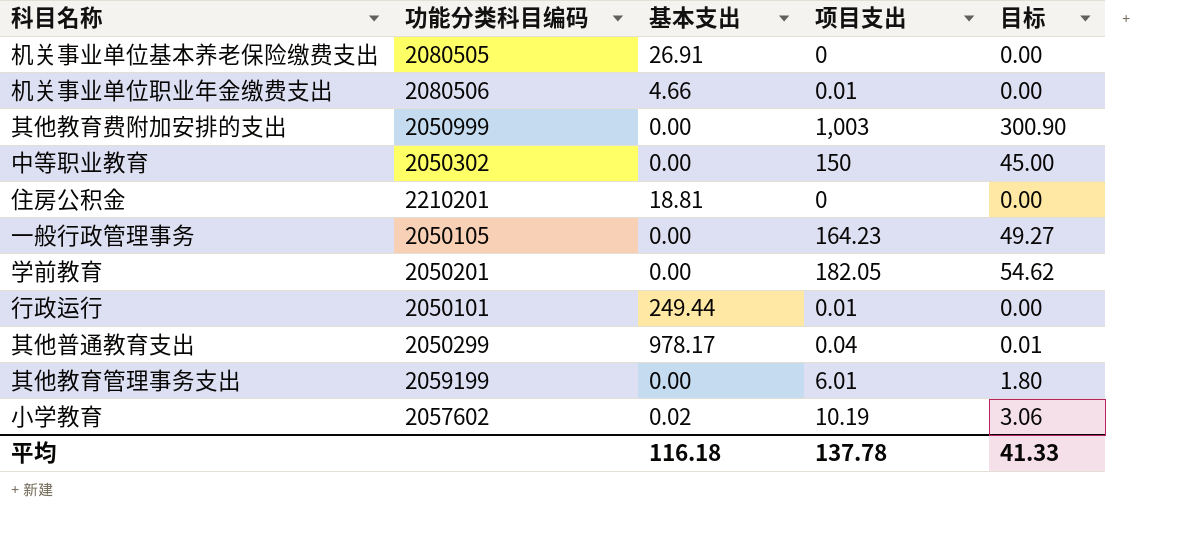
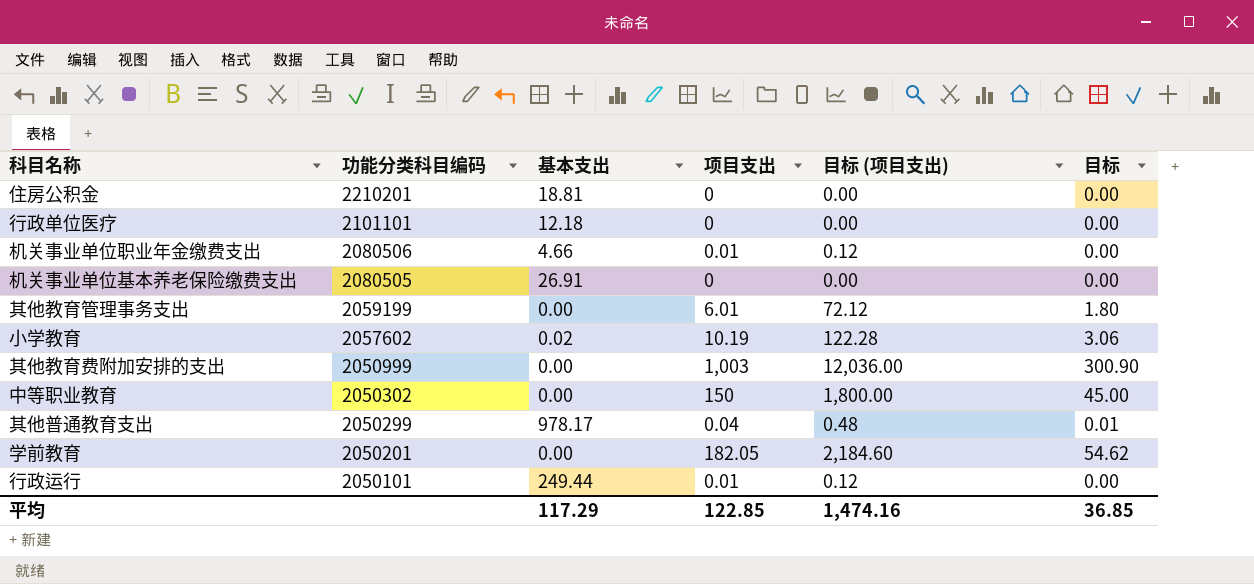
row order: none -> 功能分类科目编码 descending
column 目标 (项目支出) | formula: none -> [项目支出] * 12
row 一般行政管理事务: 2050105 | 0.00 | 164.23 | 49.27 -> none
row 行政单位医疗: none -> 2101101 | 12.18 | 0 | 0.00 | 0.00
平均 | 基本支出: 116.18 -> 117.29
平均 | 项目支出: 137.78 -> 122.85
平均 | 目标: 41.33 -> 36.85

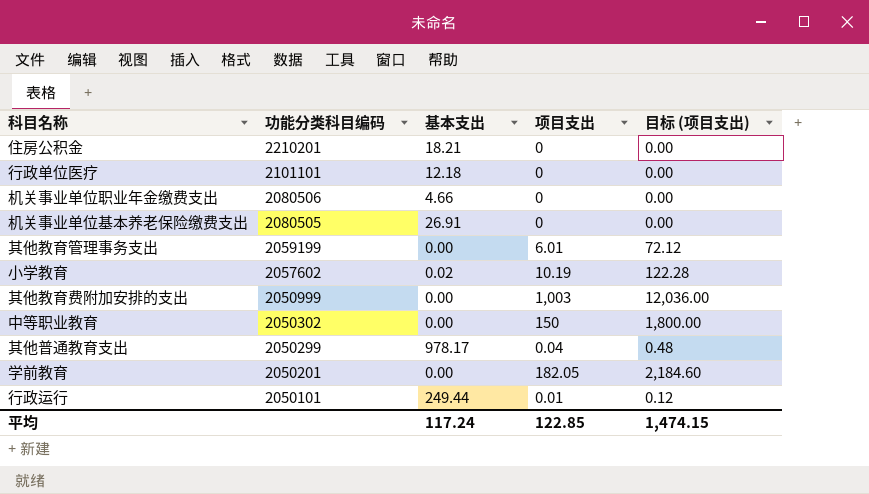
column 目标 | formula: [项目支出] * 0.3 -> none
住房公积金 | 基本支出: 18.81 -> 18.21
机关事业单位职业年金缴费支出 | 项目支出: 0.01 -> 0
机关事业单位职业年金缴费支出 | 目标 (项目支出): 0.12 -> 0.00
平均 | 基本支出: 117.29 -> 117.24
平均 | 目标 (项目支出): 1,474.16 -> 1,474.15

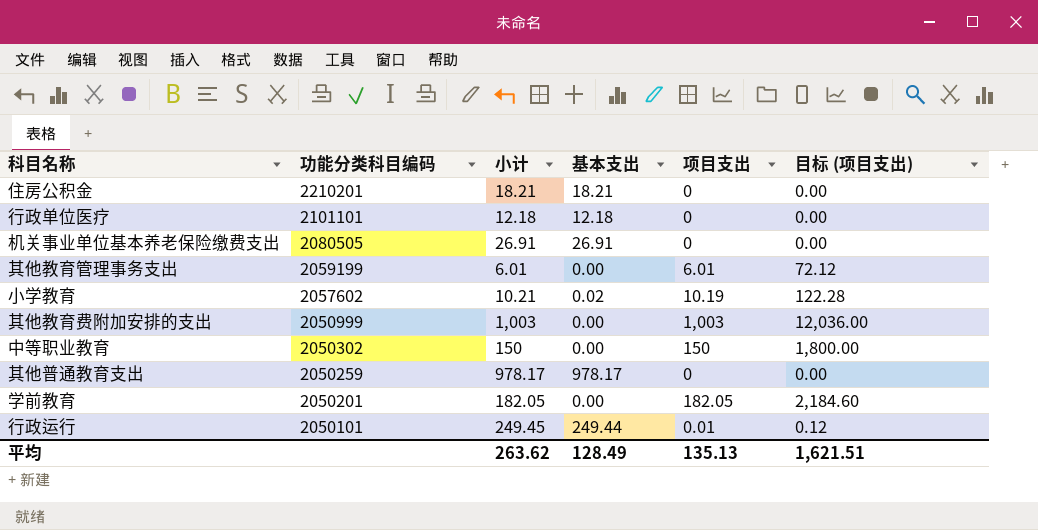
column 小计 | formula: none -> [基本支出] + [项目支出]
row 机关事业单位职业年金缴费支出: 2080506 | 4.66 | 0 | 0.00 -> none
其他普通教育支出 | 功能分类科目编码: 2050299 -> 2050259
其他普通教育支出 | 项目支出: 0.04 -> 0
其他普通教育支出 | 目标 (项目支出): 0.48 -> 0.00
平均 | 基本支出: 117.24 -> 128.49
平均 | 项目支出: 122.85 -> 135.13
平均 | 目标 (项目支出): 1,474.15 -> 1,621.51

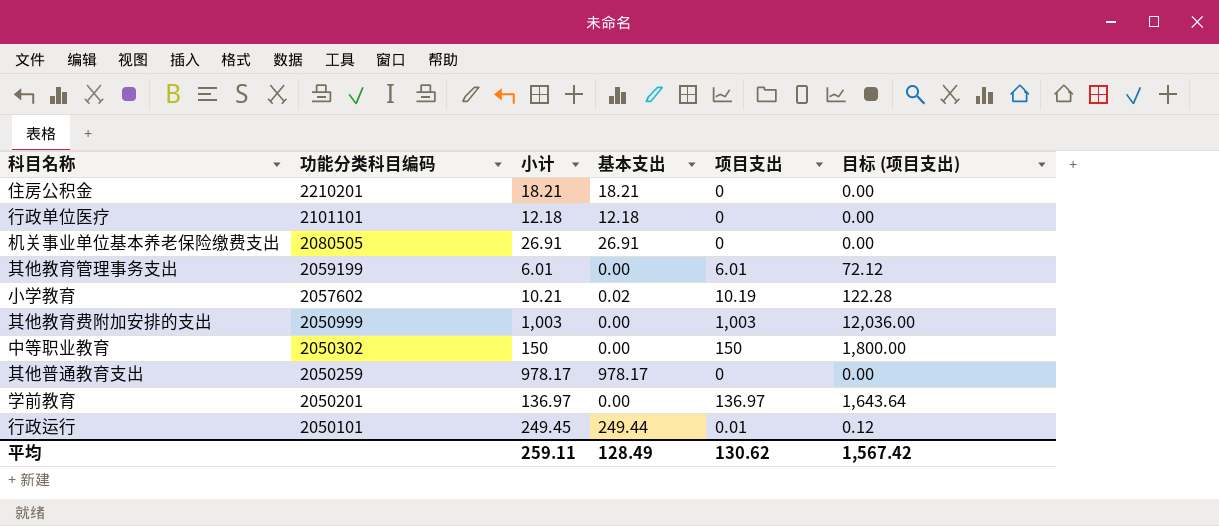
学前教育 | 小计: 182.05 -> 136.97
学前教育 | 项目支出: 182.05 -> 136.97
学前教育 | 目标 (项目支出): 2,184.60 -> 1,643.64
平均 | 小计: 263.62 -> 259.11
平均 | 项目支出: 135.13 -> 130.62
平均 | 目标 (项目支出): 1,621.51 -> 1,567.42

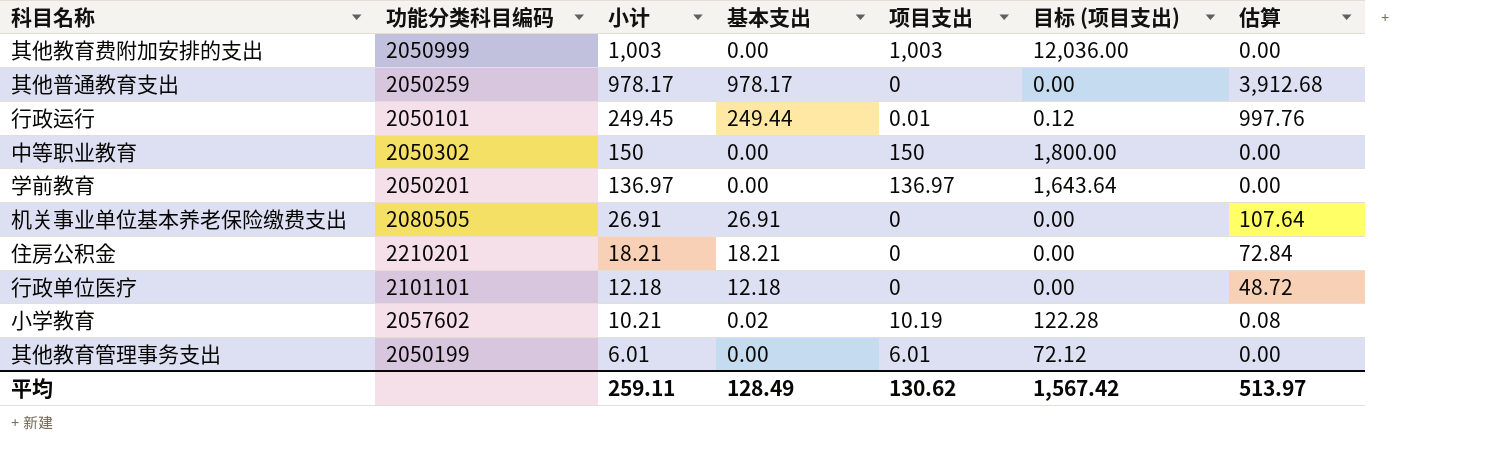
row order: 功能分类科目编码 descending -> 小计 descending
column 估算 | formula: none -> [基本支出] * 4
其他教育管理事务支出 | 功能分类科目编码: 2059199 -> 2050199

